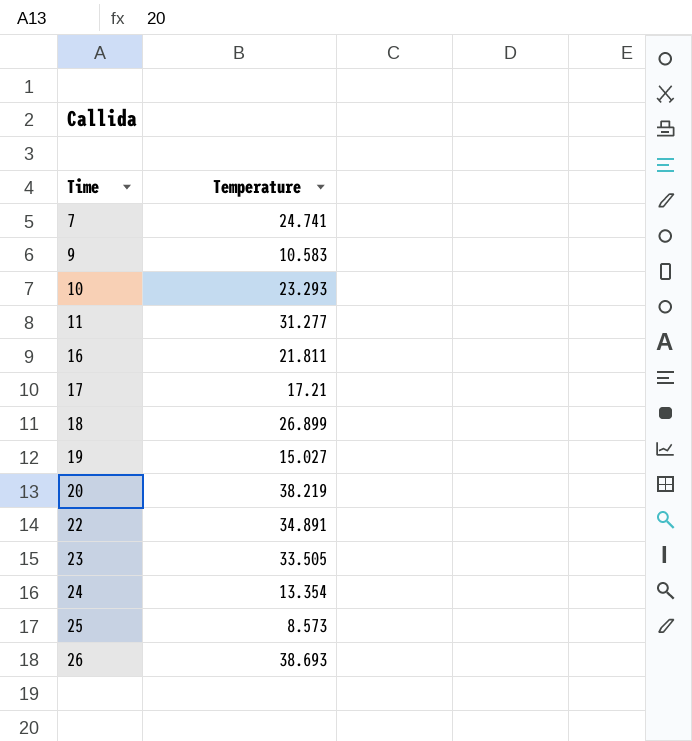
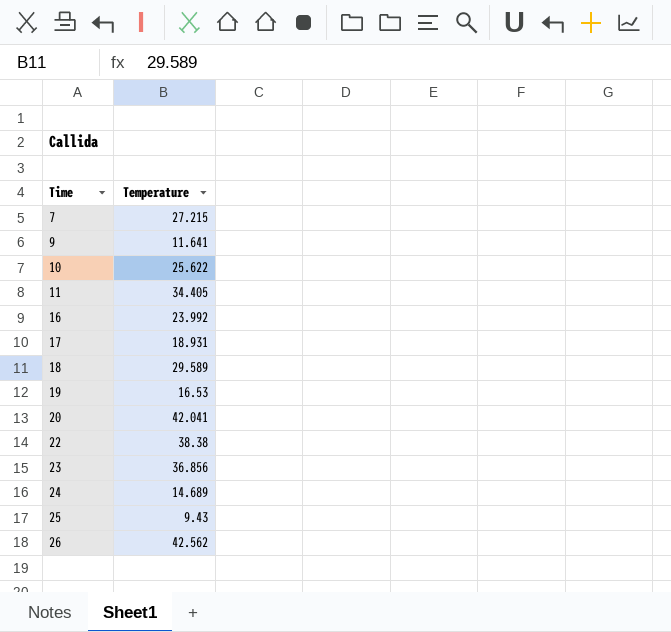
7 | Temperature: 24.741 -> 27.215
9 | Temperature: 10.583 -> 11.641
10 | Temperature: 23.293 -> 25.622
11 | Temperature: 31.277 -> 34.405
16 | Temperature: 21.811 -> 23.992
17 | Temperature: 17.21 -> 18.931
18 | Temperature: 26.899 -> 29.589
19 | Temperature: 15.027 -> 16.53
20 | Temperature: 38.219 -> 42.041
22 | Temperature: 34.891 -> 38.38
23 | Temperature: 33.505 -> 36.856
24 | Temperature: 13.354 -> 14.689
25 | Temperature: 8.573 -> 9.43
26 | Temperature: 38.693 -> 42.562

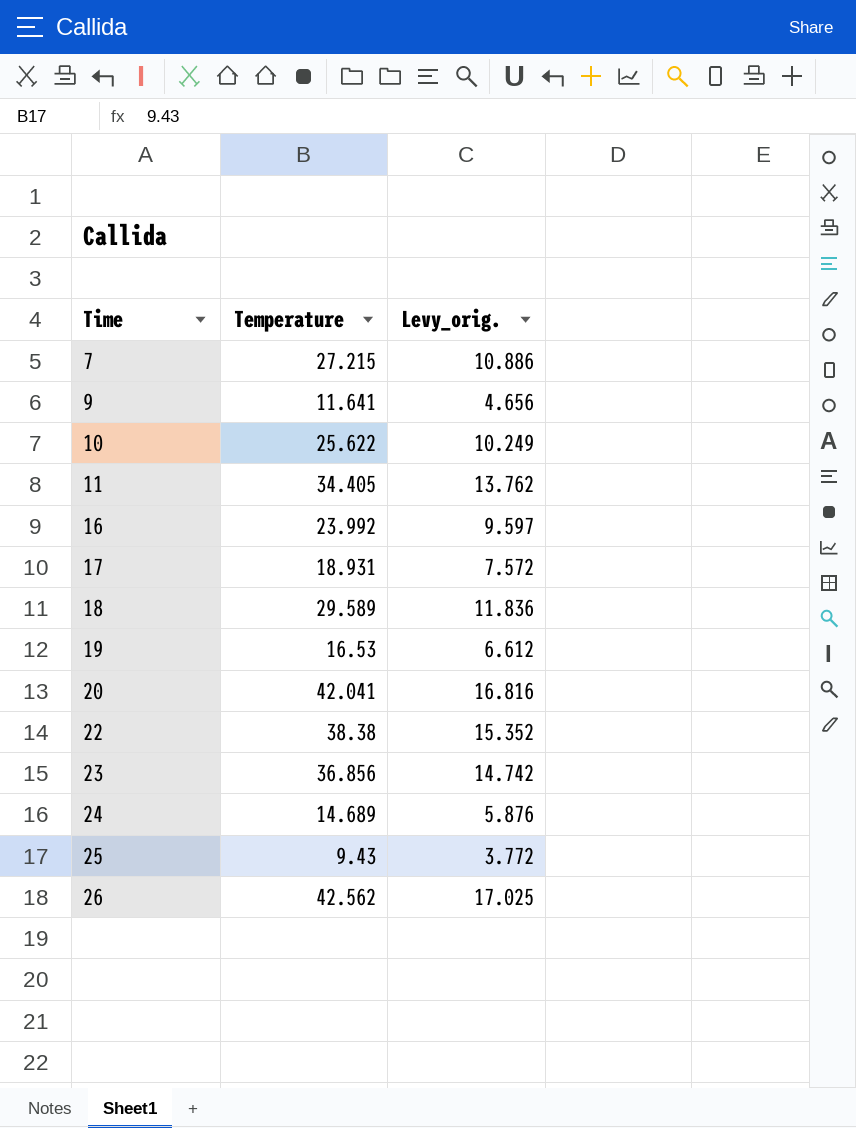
column Levy_orig. | formula: none -> [Temperature] * 0.4

